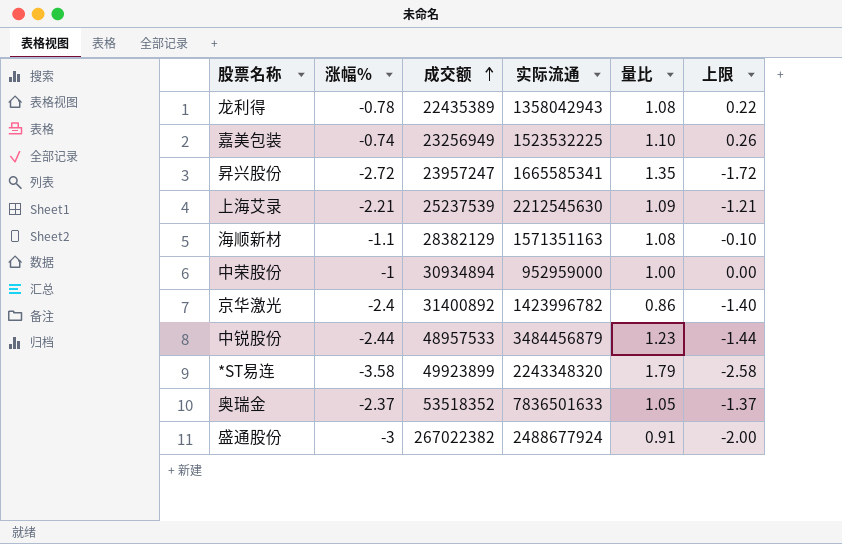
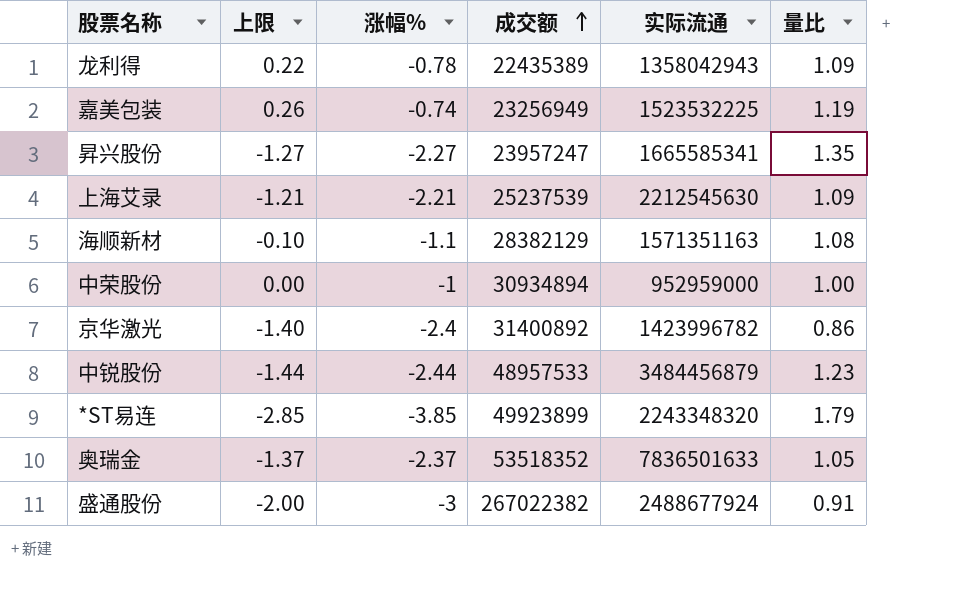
column 上限 | position: 6 -> 2
龙利得 | 量比: 1.08 -> 1.09
嘉美包装 | 量比: 1.10 -> 1.19
昇兴股份 | 上限: -1.72 -> -1.27
昇兴股份 | 涨幅%: -2.72 -> -2.27
*ST易连 | 上限: -2.58 -> -2.85
*ST易连 | 涨幅%: -3.58 -> -3.85

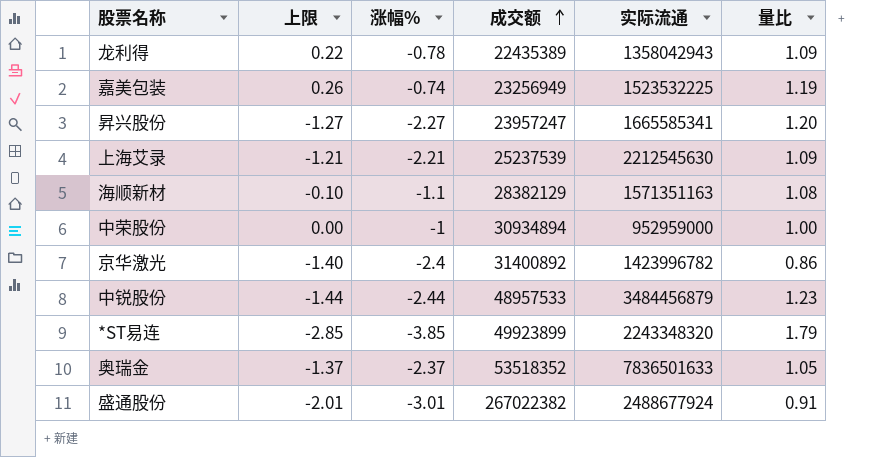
昇兴股份 | 量比: 1.35 -> 1.20
盛通股份 | 上限: -2.00 -> -2.01
盛通股份 | 涨幅%: -3 -> -3.01

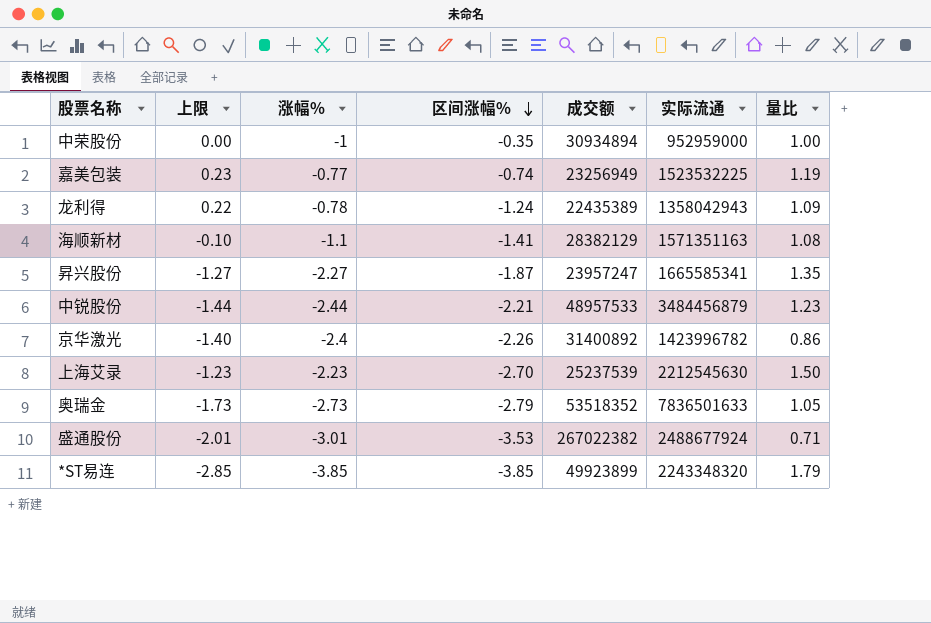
row order: 成交额 ascending -> 区间涨幅% descending
column 区间涨幅% | position: none -> 4
嘉美包装 | 上限: 0.26 -> 0.23
嘉美包装 | 涨幅%: -0.74 -> -0.77
昇兴股份 | 量比: 1.20 -> 1.35
上海艾录 | 上限: -1.21 -> -1.23
上海艾录 | 涨幅%: -2.21 -> -2.23
上海艾录 | 量比: 1.09 -> 1.50
奥瑞金 | 上限: -1.37 -> -1.73
奥瑞金 | 涨幅%: -2.37 -> -2.73
盛通股份 | 量比: 0.91 -> 0.71

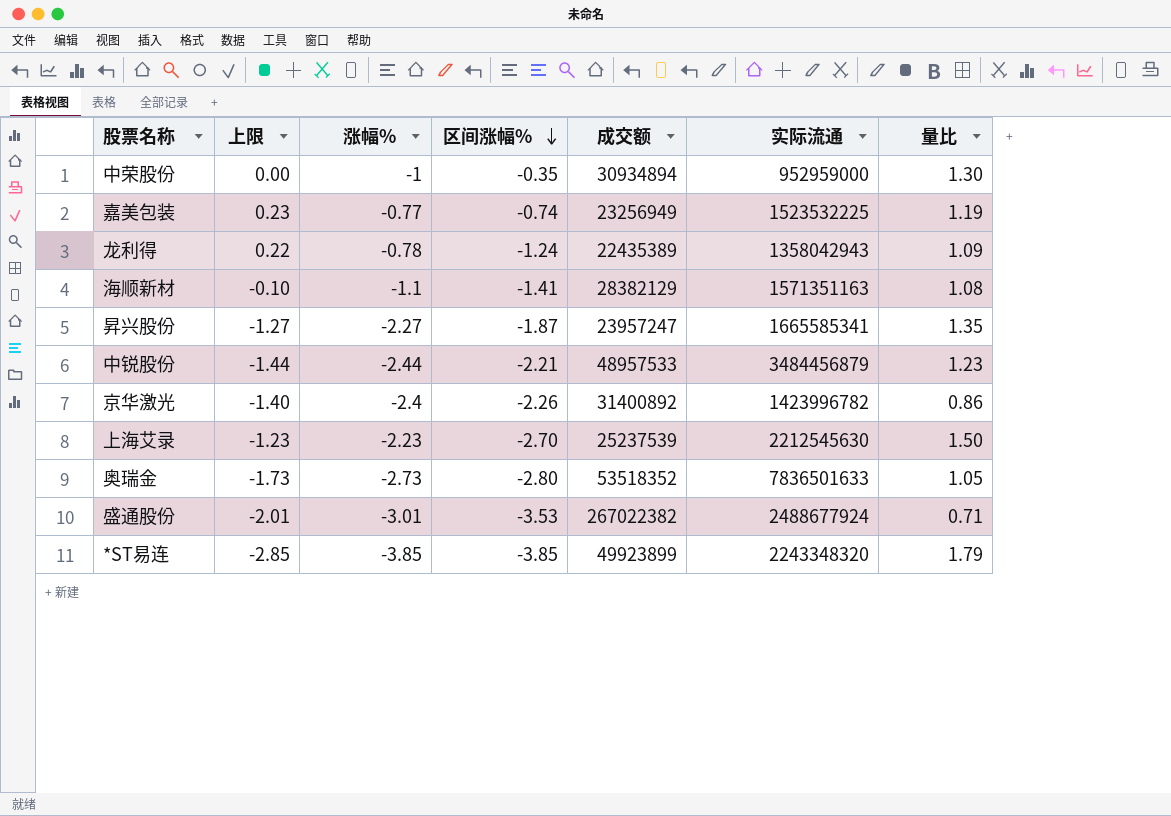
中荣股份 | 量比: 1.00 -> 1.30
奥瑞金 | 区间涨幅%: -2.79 -> -2.80

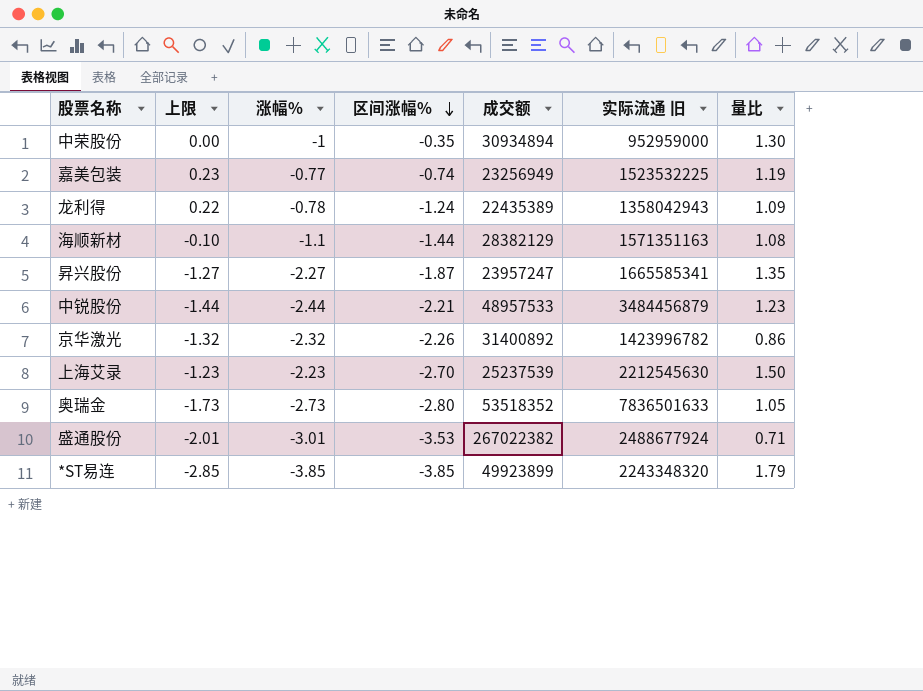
column name: 实际流通 -> 实际流通 旧
海顺新材 | 区间涨幅%: -1.41 -> -1.44
京华激光 | 上限: -1.40 -> -1.32
京华激光 | 涨幅%: -2.4 -> -2.32

